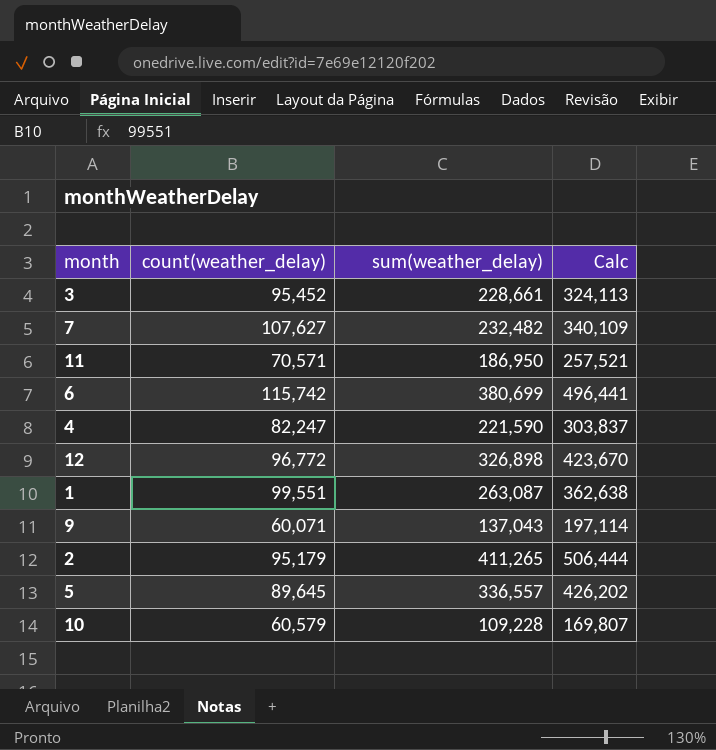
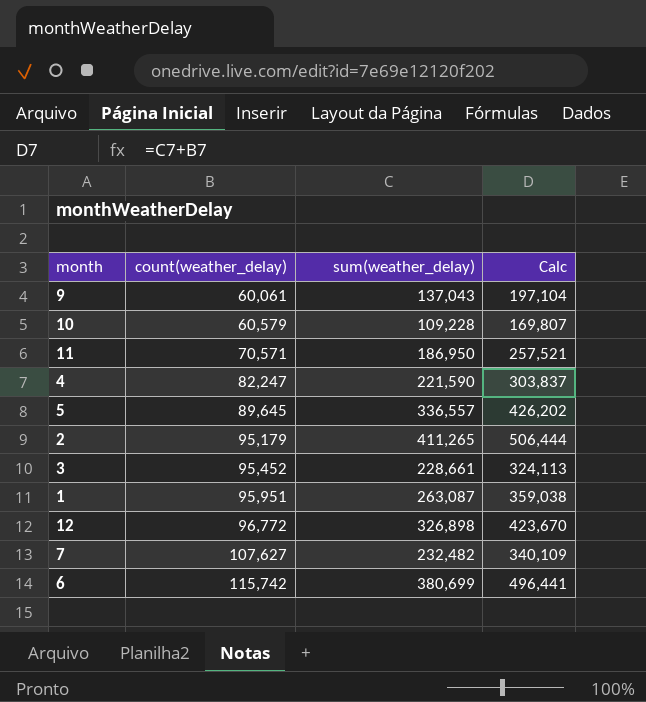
row order: none -> count(weather_delay) ascending
9 | count(weather_delay): 60,071 -> 60,061
9 | Calc: 197,114 -> 197,104
1 | count(weather_delay): 99,551 -> 95,951
1 | Calc: 362,638 -> 359,038

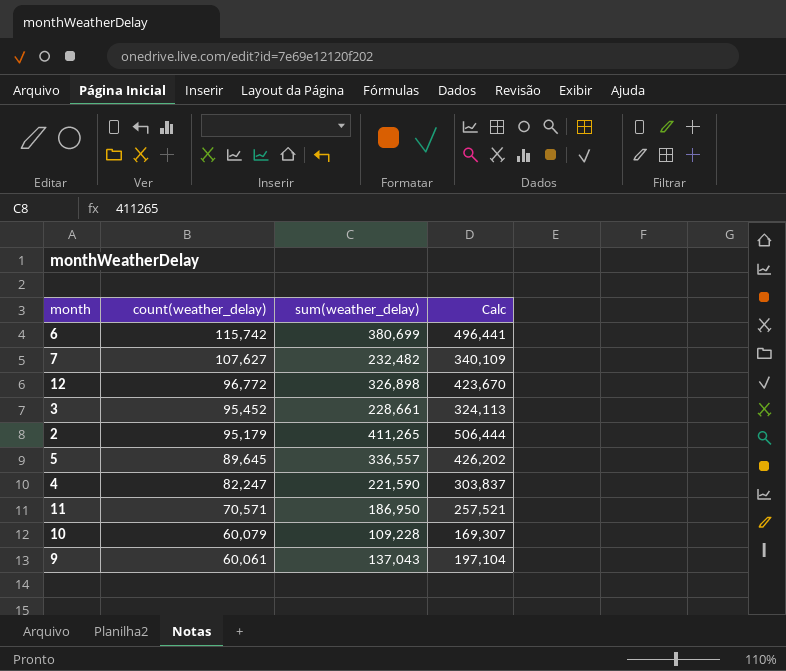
row order: count(weather_delay) ascending -> count(weather_delay) descending
row 1: 95,951 | 263,087 | 359,038 -> none
10 | count(weather_delay): 60,579 -> 60,079
10 | Calc: 169,807 -> 169,307

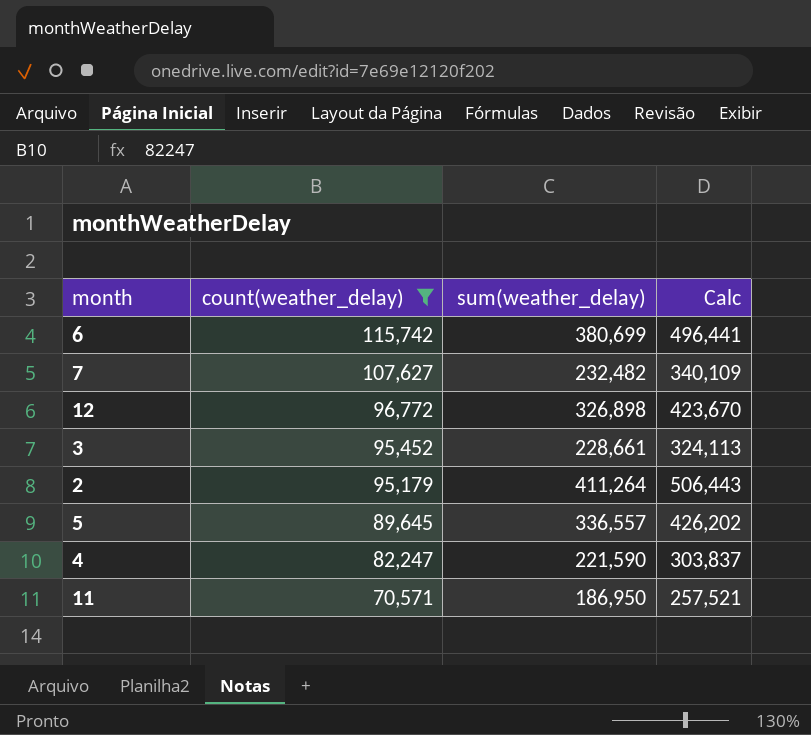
filter: none -> count(weather_delay) >= 70,571
2 | sum(weather_delay): 411,265 -> 411,264
2 | Calc: 506,444 -> 506,443

